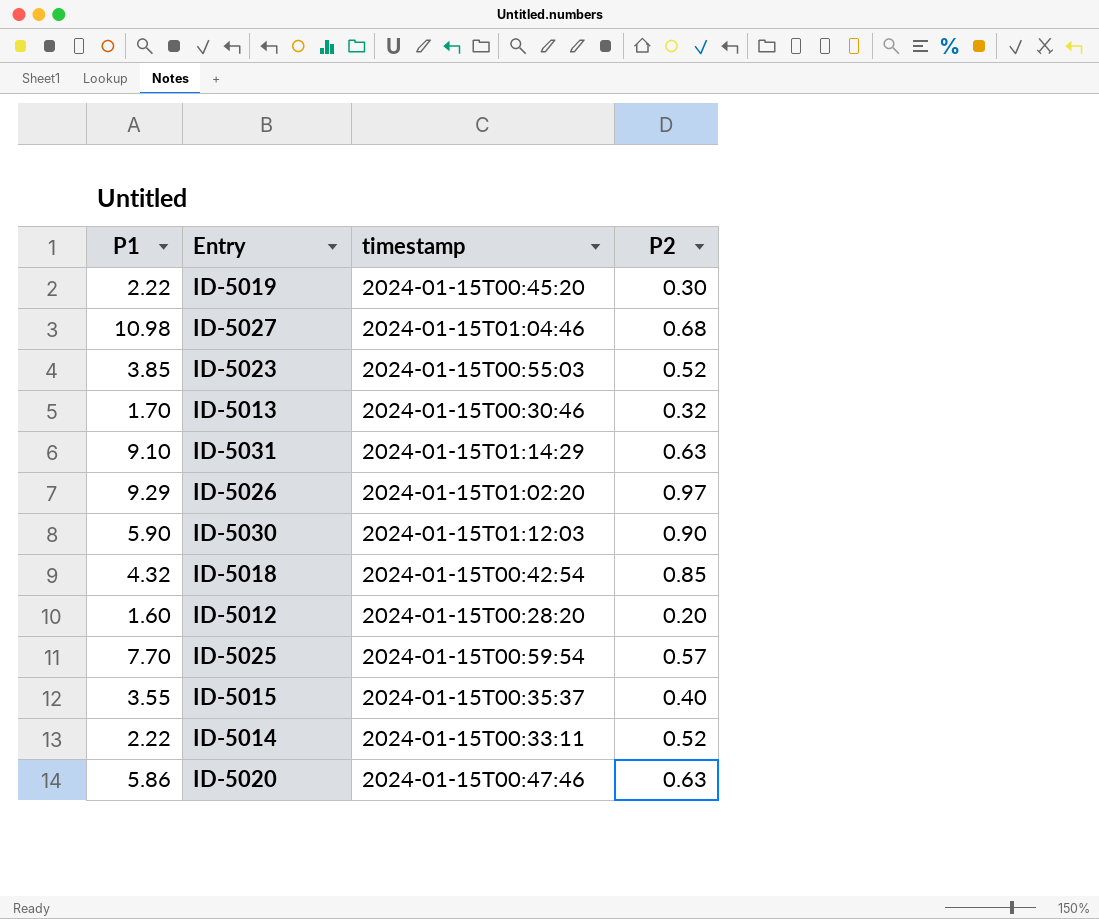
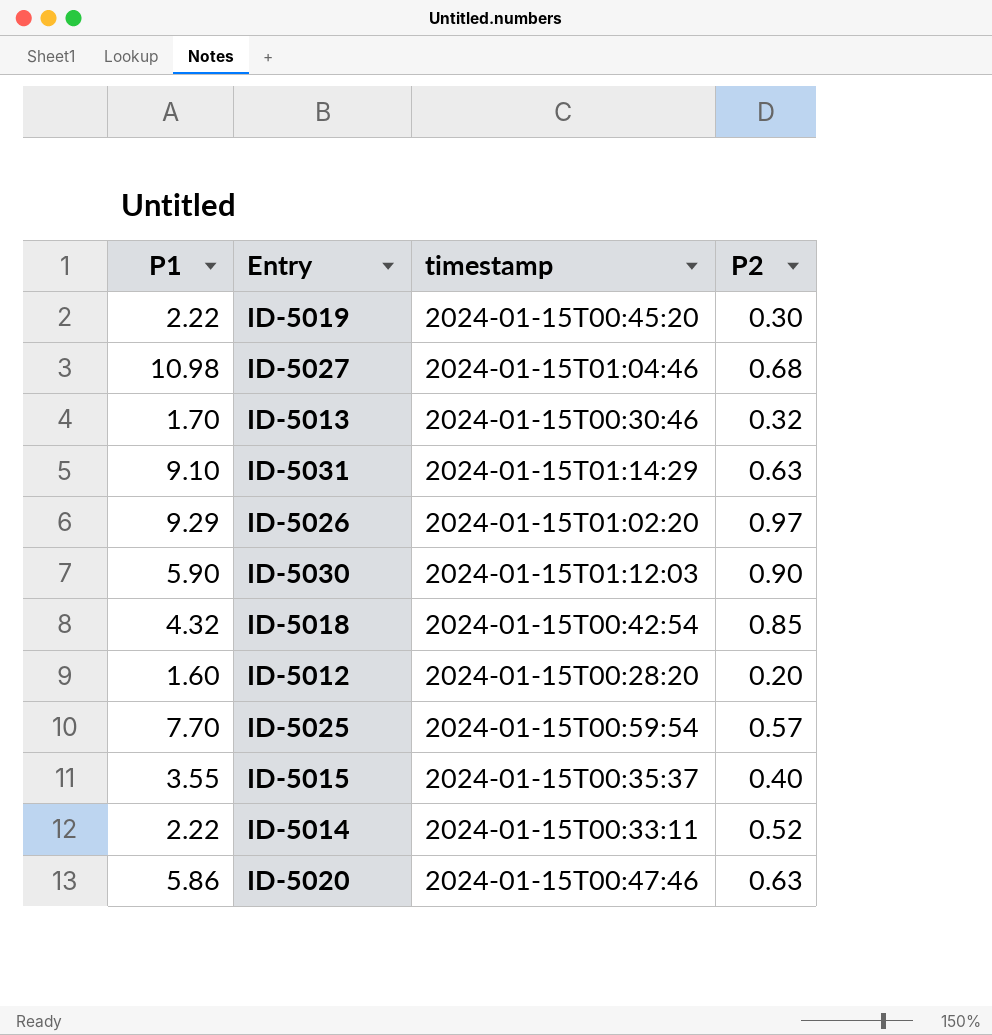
row ID-5023: 3.85 | 2024-01-15T00:55:03 | 0.52 -> none

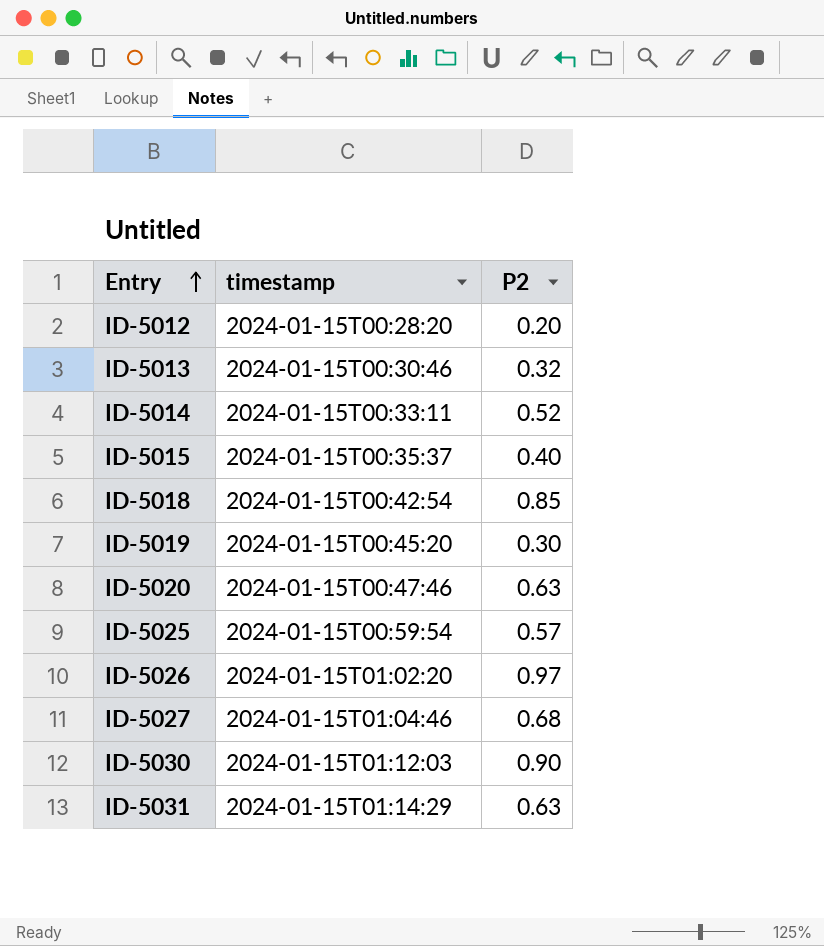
row order: none -> Entry ascending
column P1 | position: 1 -> none

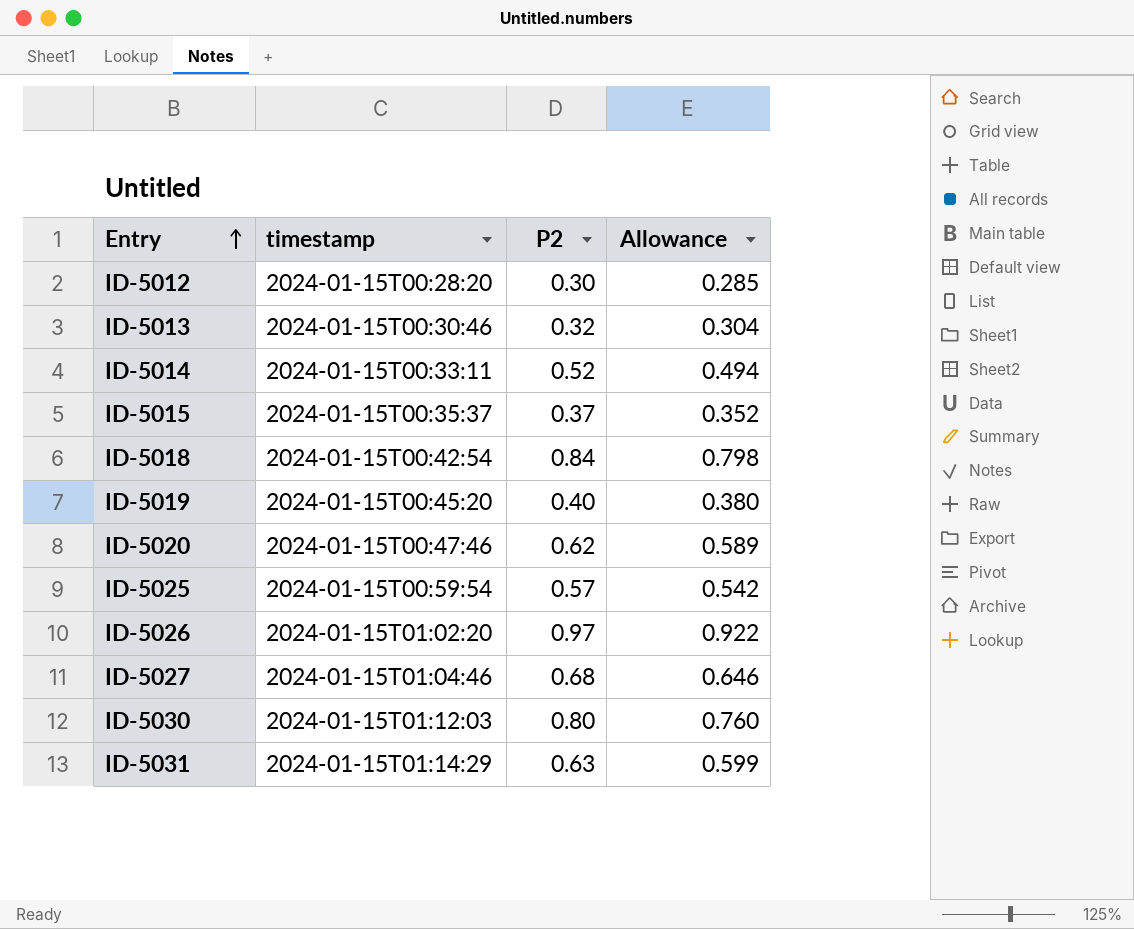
column Allowance | formula: none -> [P2] * 0.95
ID-5012 | P2: 0.20 -> 0.30
ID-5015 | P2: 0.40 -> 0.37
ID-5018 | P2: 0.85 -> 0.84
ID-5019 | P2: 0.30 -> 0.40
ID-5020 | P2: 0.63 -> 0.62
ID-5030 | P2: 0.90 -> 0.80

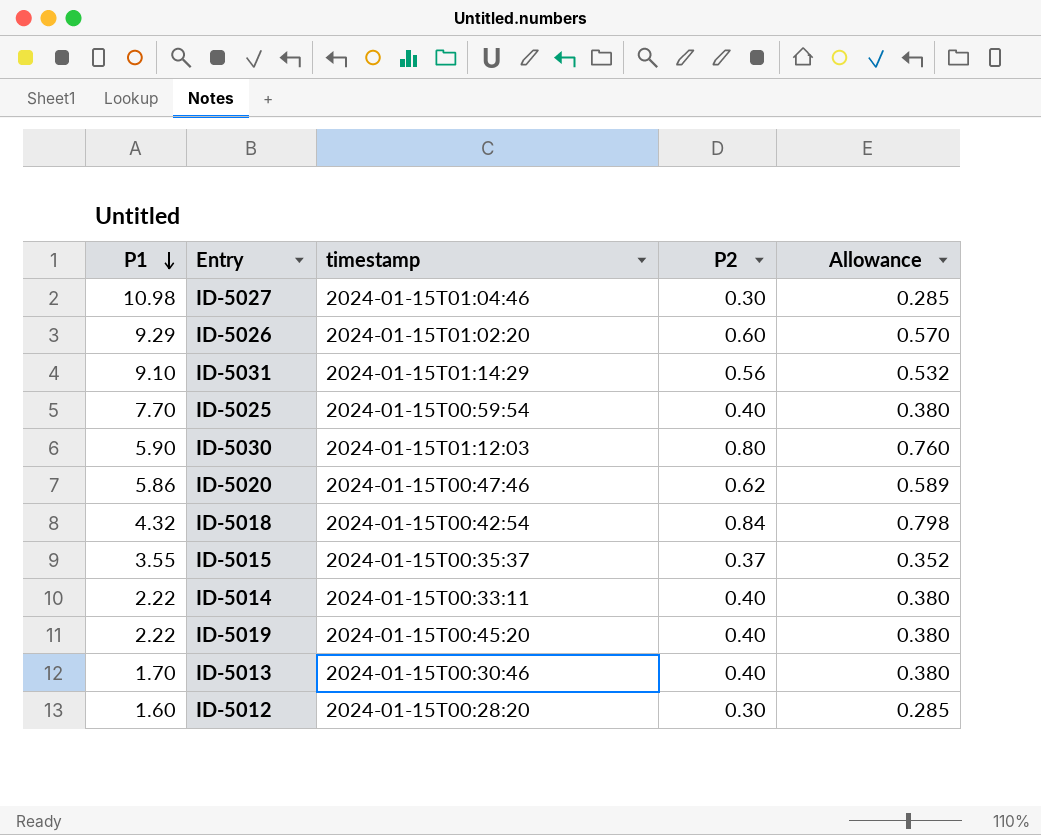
row order: Entry ascending -> P1 descending
column P1 | position: none -> 1
ID-5027 | P2: 0.68 -> 0.30
ID-5027 | Allowance: 0.646 -> 0.285
ID-5026 | P2: 0.97 -> 0.60
ID-5026 | Allowance: 0.922 -> 0.570
ID-5031 | P2: 0.63 -> 0.56
ID-5031 | Allowance: 0.599 -> 0.532
ID-5025 | P2: 0.57 -> 0.40
ID-5025 | Allowance: 0.542 -> 0.380
ID-5014 | P2: 0.52 -> 0.40
ID-5014 | Allowance: 0.494 -> 0.380
ID-5013 | P2: 0.32 -> 0.40
ID-5013 | Allowance: 0.304 -> 0.380

